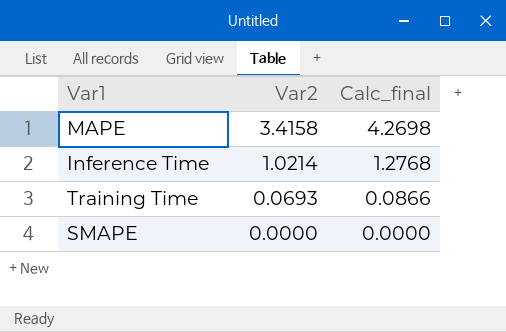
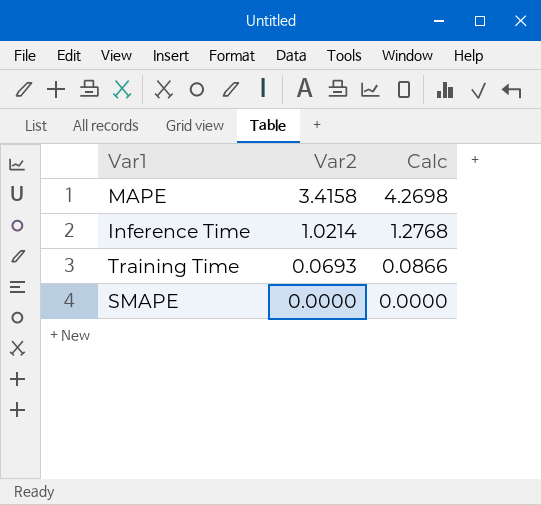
column name: Calc_final -> Calc

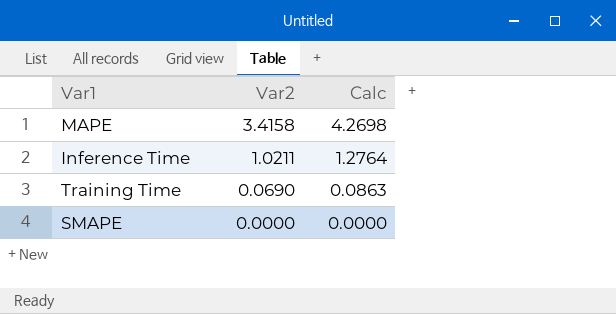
Inference Time | Var2: 1.0214 -> 1.0211
Inference Time | Calc: 1.2768 -> 1.2764
Training Time | Var2: 0.0693 -> 0.0690
Training Time | Calc: 0.0866 -> 0.0863

